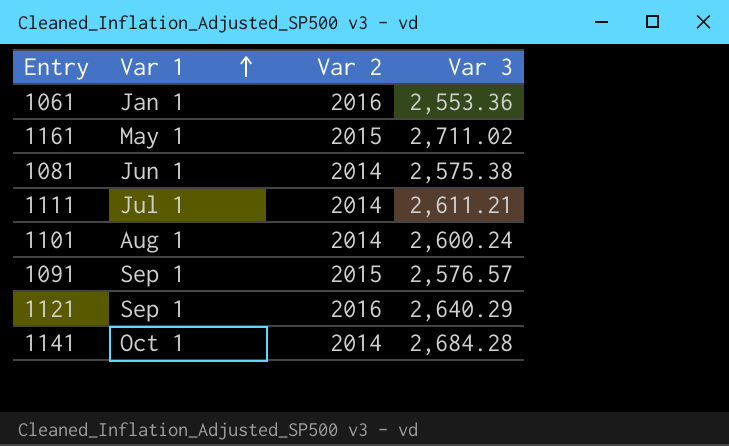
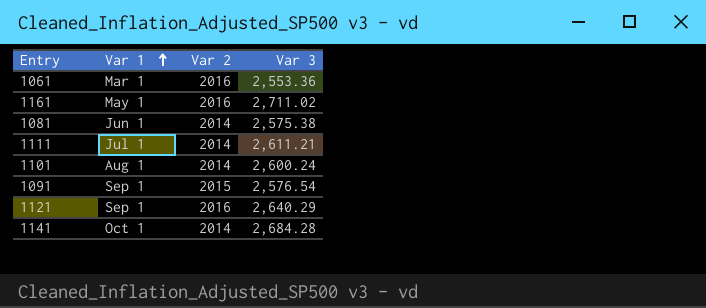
1061 | Var 1: Jan 1 -> Mar 1
1161 | Var 2: 2015 -> 2016
1091 | Var 3: 2,576.57 -> 2,576.54

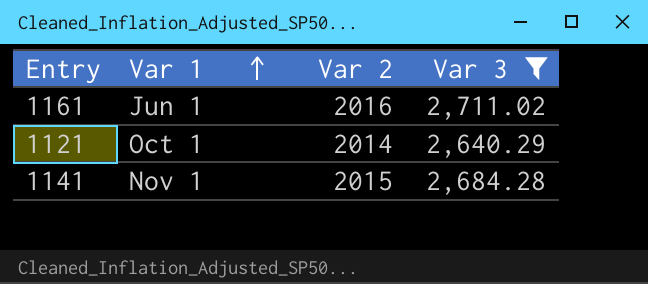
filter: none -> Var 3 >= 2,640.29
1161 | Var 1: May 1 -> Jun 1
1121 | Var 1: Sep 1 -> Oct 1
1121 | Var 2: 2016 -> 2014
1141 | Var 1: Oct 1 -> Nov 1
1141 | Var 2: 2014 -> 2015

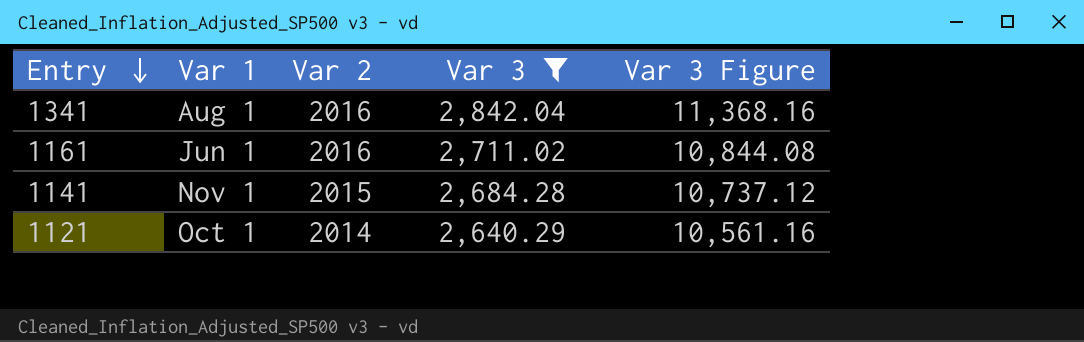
row order: Var 1 ascending -> Entry descending
column Var 3 Figure | formula: none -> [Var 3] * 4
row 1341: none -> Aug 1 | 2016 | 2,842.04 | 11,368.16

